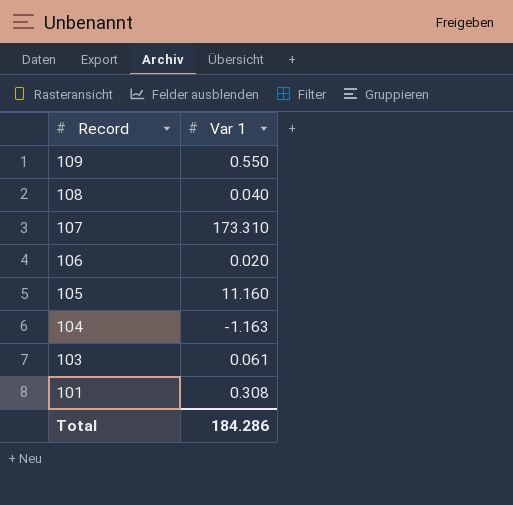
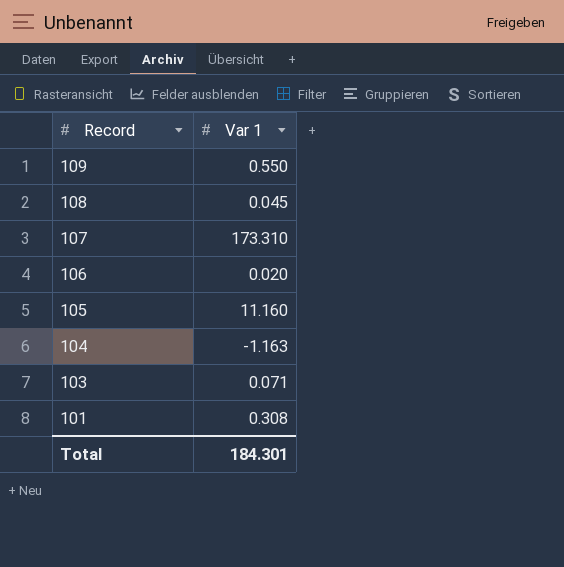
108 | Var 1: 0.040 -> 0.045
103 | Var 1: 0.061 -> 0.071
Total | Var 1: 184.286 -> 184.301

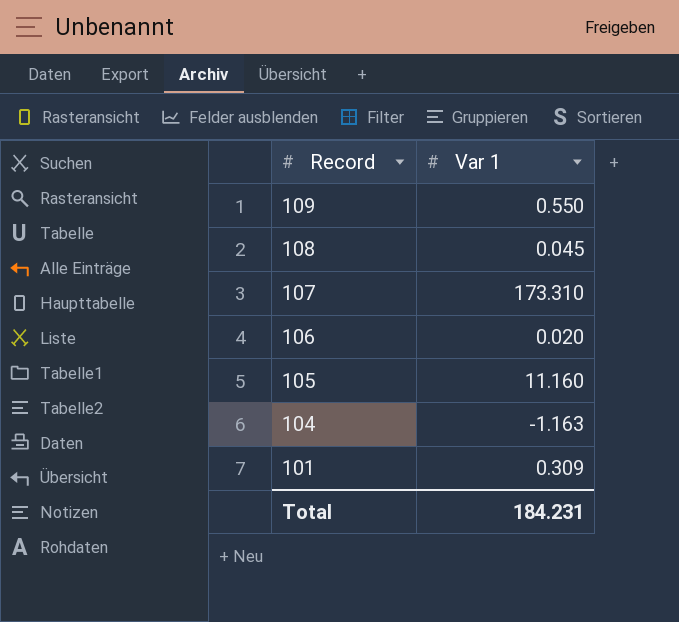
row 103: 0.071 -> none
101 | Var 1: 0.308 -> 0.309
Total | Var 1: 184.301 -> 184.231

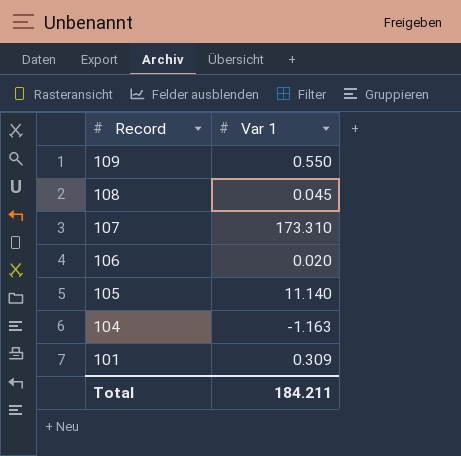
105 | Var 1: 11.160 -> 11.140
Total | Var 1: 184.231 -> 184.211

